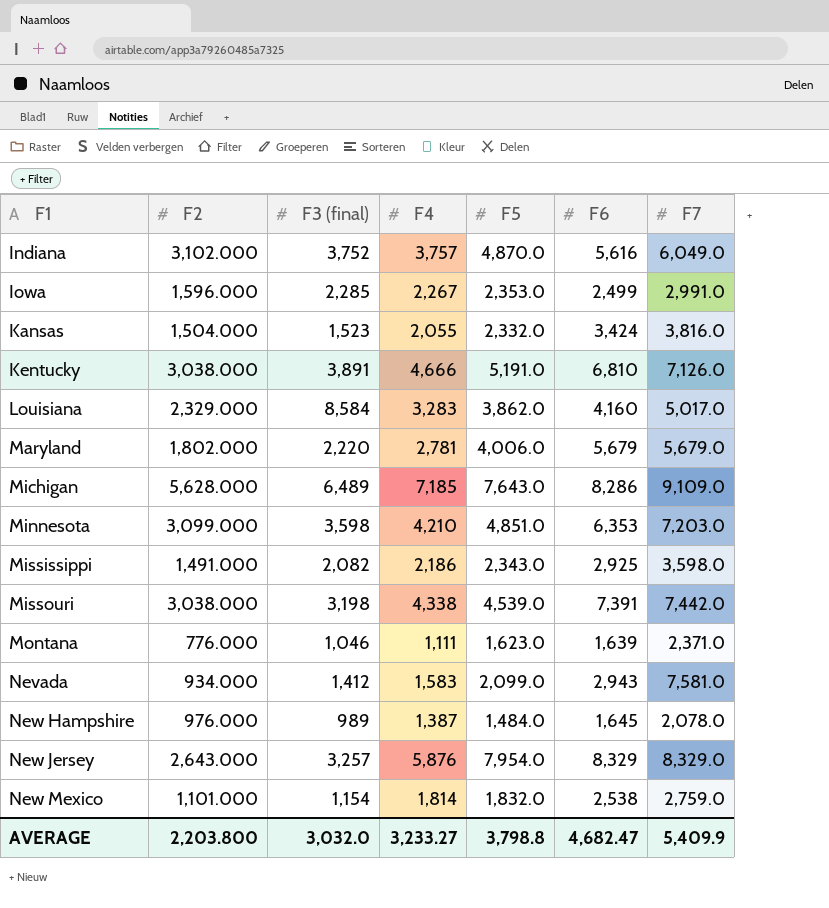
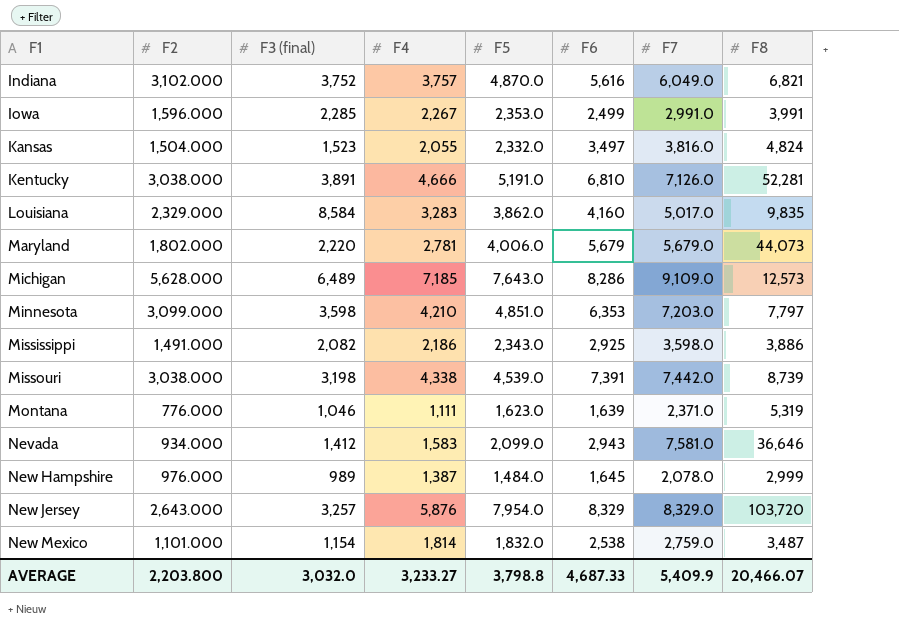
column F8 | position: none -> 8
Kansas | F6: 3,424 -> 3,497
AVERAGE | F6: 4,682.47 -> 4,687.33

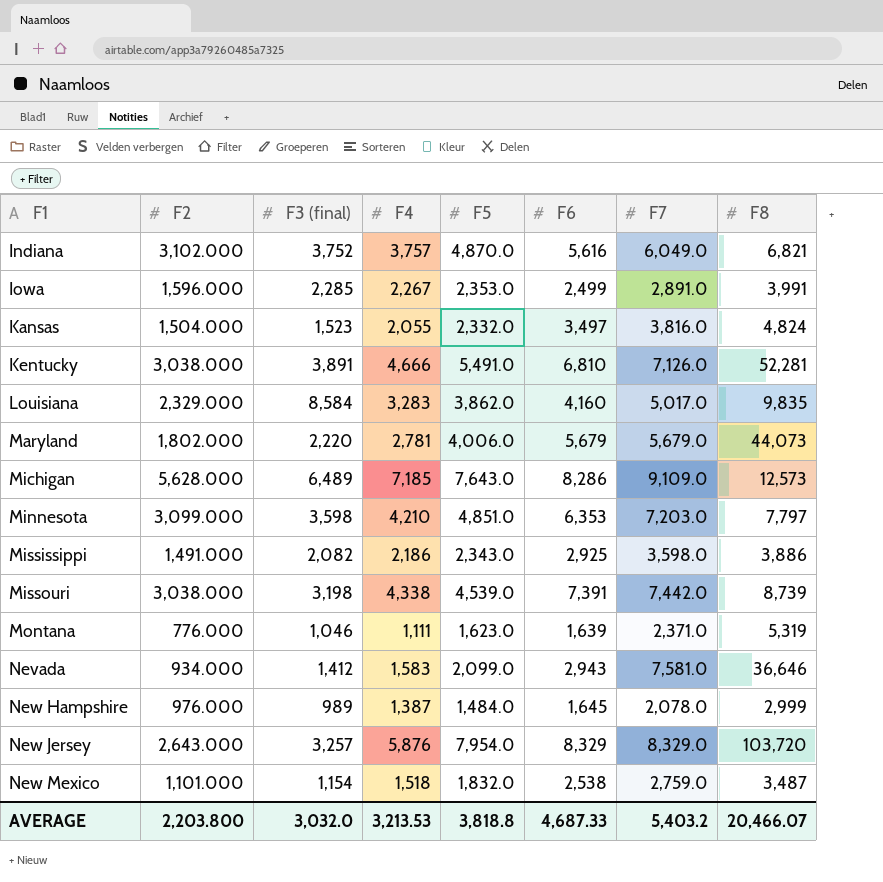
Iowa | F7: 2,991.0 -> 2,891.0
Kentucky | F5: 5,191.0 -> 5,491.0
New Mexico | F4: 1,814 -> 1,518
AVERAGE | F4: 3,233.27 -> 3,213.53
AVERAGE | F5: 3,798.8 -> 3,818.8
AVERAGE | F7: 5,409.9 -> 5,403.2

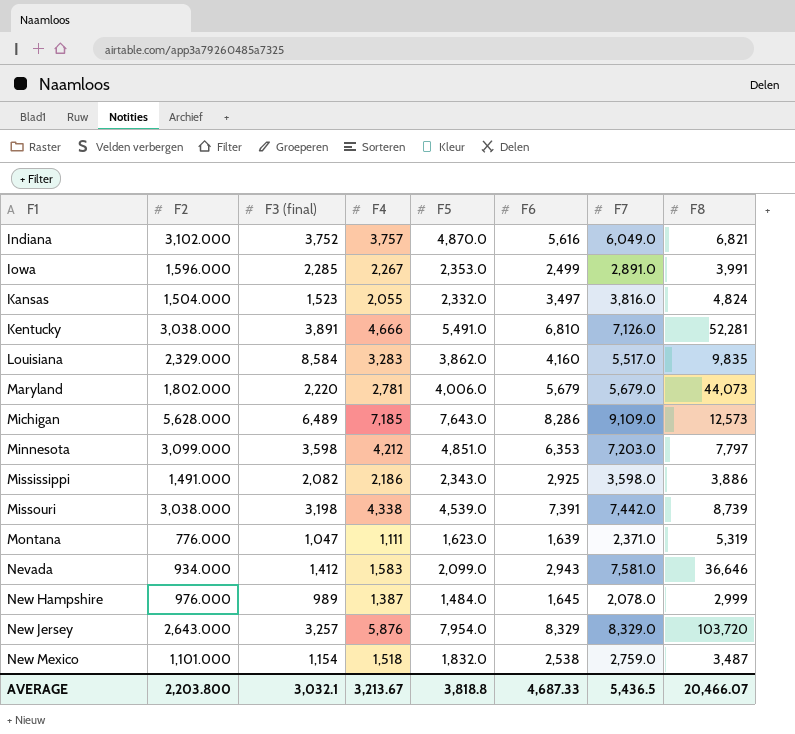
Louisiana | F7: 5,017.0 -> 5,517.0
Minnesota | F4: 4,210 -> 4,212
Montana | F3 (final): 1,046 -> 1,047
AVERAGE | F3 (final): 3,032.0 -> 3,032.1
AVERAGE | F4: 3,213.53 -> 3,213.67
AVERAGE | F7: 5,403.2 -> 5,436.5

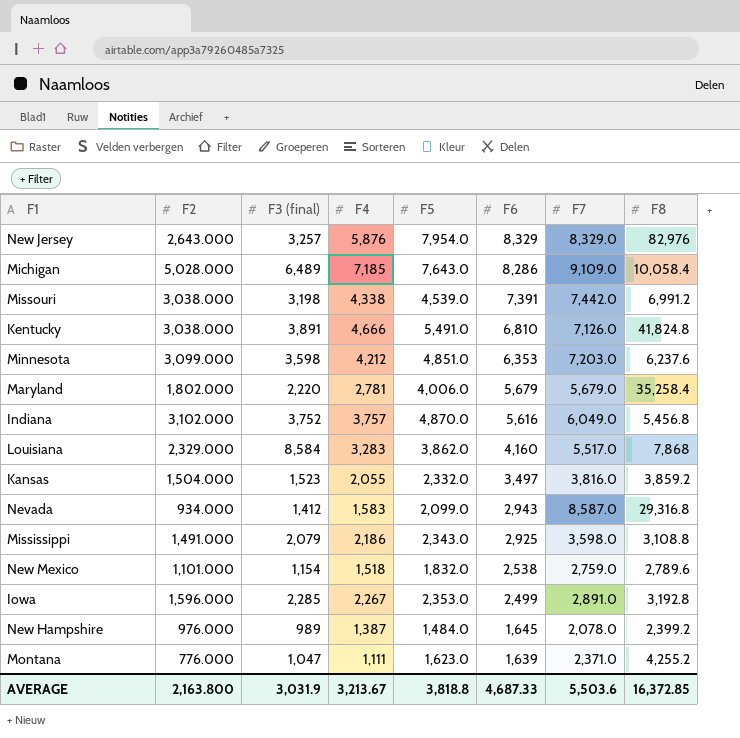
row order: F1 ascending -> F6 descending
New Jersey | F8: 103,720 -> 82,976
Michigan | F2: 5,628.000 -> 5,028.000
Michigan | F8: 12,573 -> 10,058.4
Missouri | F8: 8,739 -> 6,991.2
Kentucky | F8: 52,281 -> 41,824.8
Minnesota | F8: 7,797 -> 6,237.6
Maryland | F8: 44,073 -> 35,258.4
Indiana | F8: 6,821 -> 5,456.8
Louisiana | F8: 9,835 -> 7,868
Kansas | F8: 4,824 -> 3,859.2
Nevada | F7: 7,581.0 -> 8,587.0
Nevada | F8: 36,646 -> 29,316.8
Mississippi | F3 (final): 2,082 -> 2,079
Mississippi | F8: 3,886 -> 3,108.8
New Mexico | F8: 3,487 -> 2,789.6
Iowa | F8: 3,991 -> 3,192.8
New Hampshire | F8: 2,999 -> 2,399.2
Montana | F8: 5,319 -> 4,255.2
AVERAGE | F2: 2,203.800 -> 2,163.800
AVERAGE | F3 (final): 3,032.1 -> 3,031.9
AVERAGE | F7: 5,436.5 -> 5,503.6
AVERAGE | F8: 20,466.07 -> 16,372.85

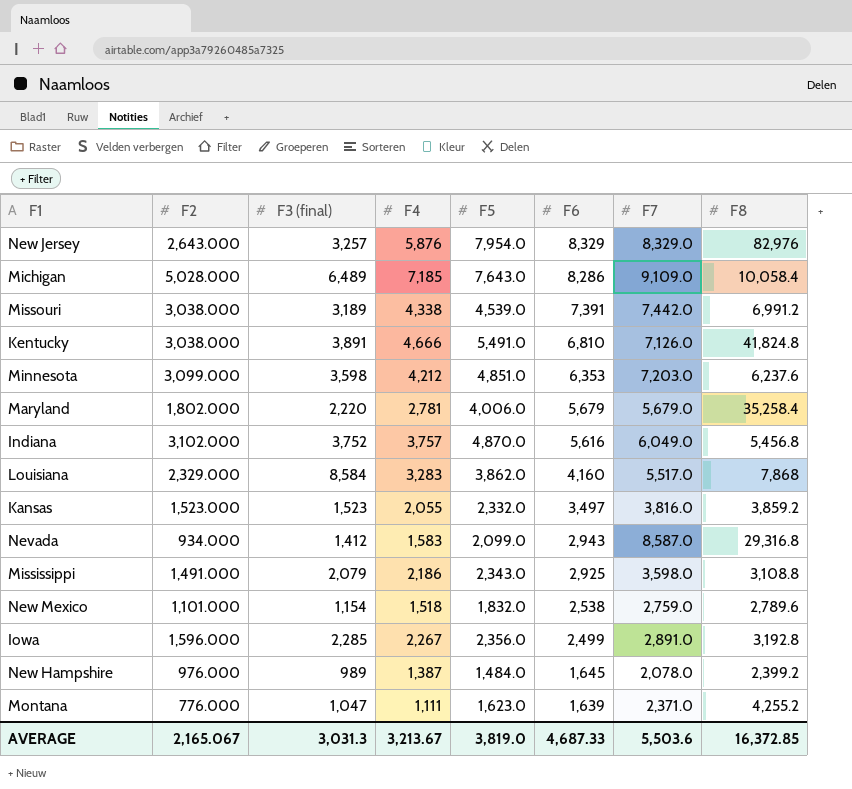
Missouri | F3 (final): 3,198 -> 3,189
Kansas | F2: 1,504.000 -> 1,523.000
Iowa | F5: 2,353.0 -> 2,356.0
AVERAGE | F2: 2,163.800 -> 2,165.067
AVERAGE | F3 (final): 3,031.9 -> 3,031.3
AVERAGE | F5: 3,818.8 -> 3,819.0

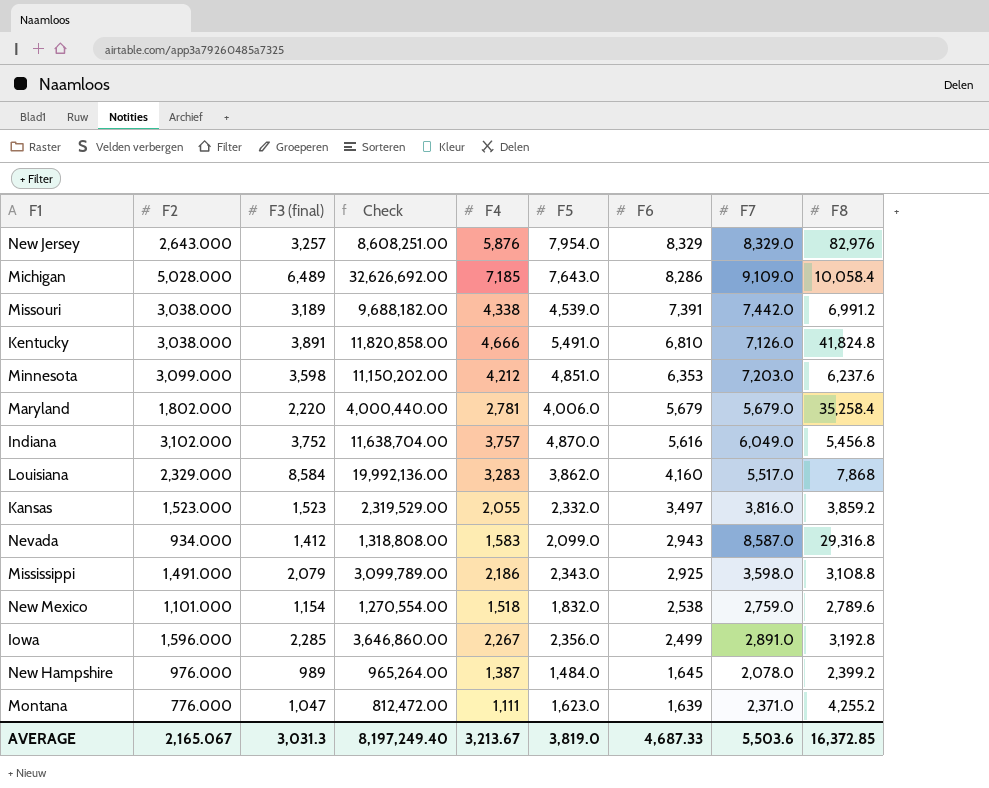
column Check | formula: none -> [F2] * [F3 (final)]

